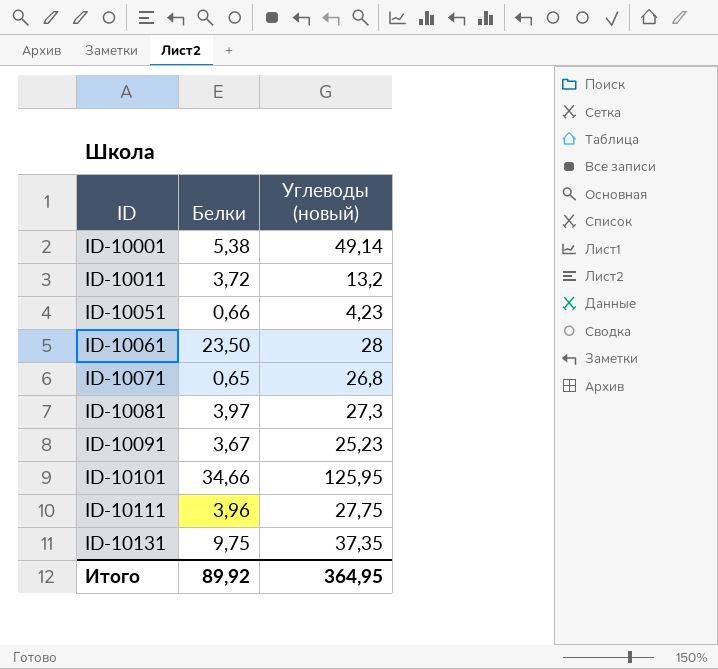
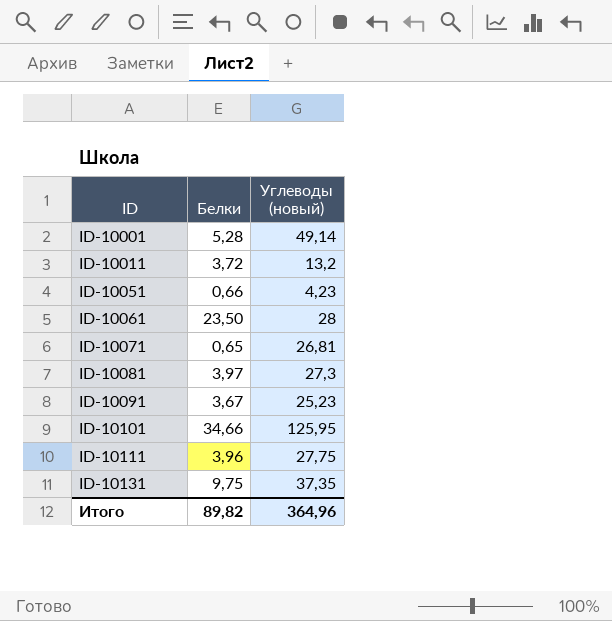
ID-10001 | Белки: 5,38 -> 5,28
ID-10071 | Углеводы (новый): 26,8 -> 26,81
Итого | Белки: 89,92 -> 89,82
Итого | Углеводы (новый): 364,95 -> 364,96

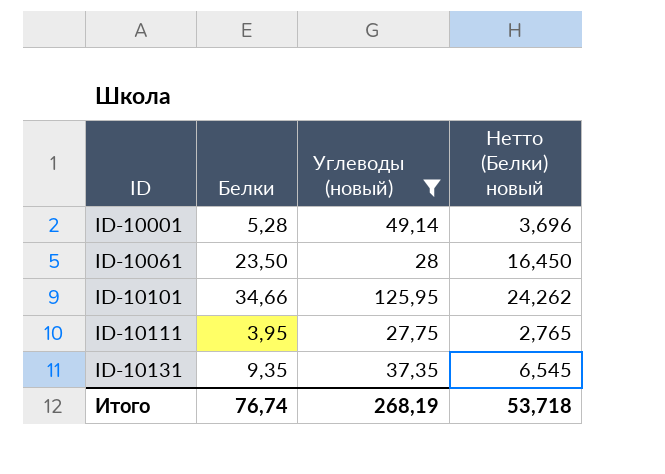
filter: none -> Углеводы (новый) >= 27,75
column Нетто (Белки) новый | formula: none -> [Белки] * 0,7
ID-10111 | Белки: 3,96 -> 3,95
ID-10131 | Белки: 9,75 -> 9,35
Итого | Белки: 89,82 -> 76,74
Итого | Углеводы (новый): 364,96 -> 268,19

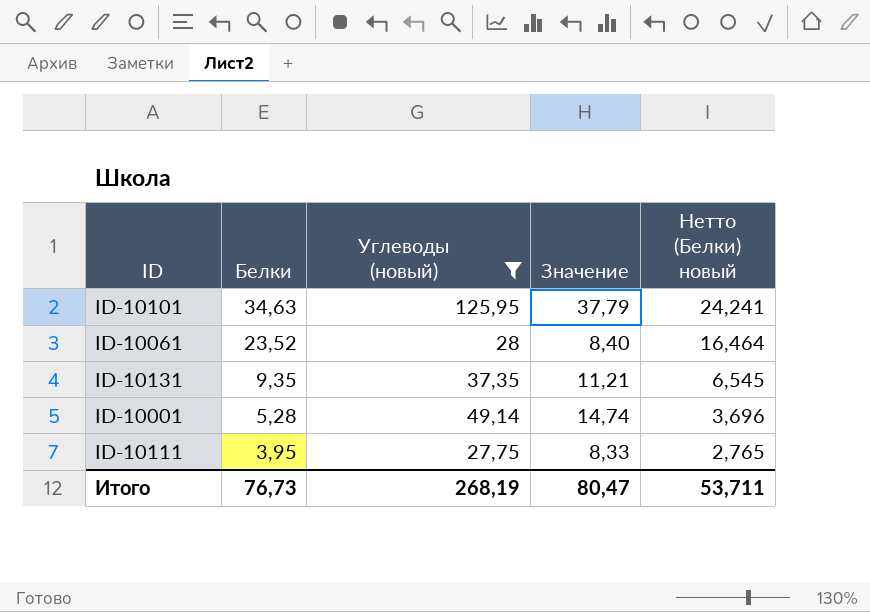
row order: ID ascending -> Белки descending
column Значение | formula: none -> [Углеводы (новый)] * 0,3
ID-10101 | Белки: 34,66 -> 34,63
ID-10101 | Нетто (Белки) новый: 24,262 -> 24,241
ID-10061 | Белки: 23,50 -> 23,52
ID-10061 | Нетто (Белки) новый: 16,450 -> 16,464
Итого | Белки: 76,74 -> 76,73
Итого | Нетто (Белки) новый: 53,718 -> 53,711

